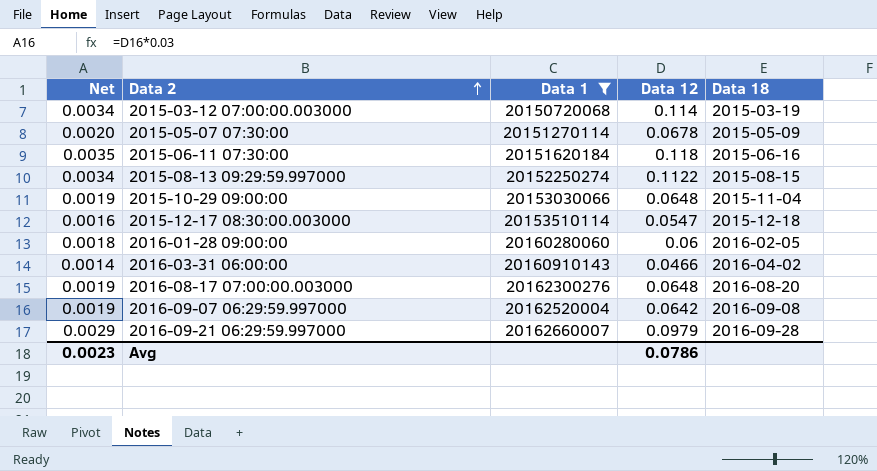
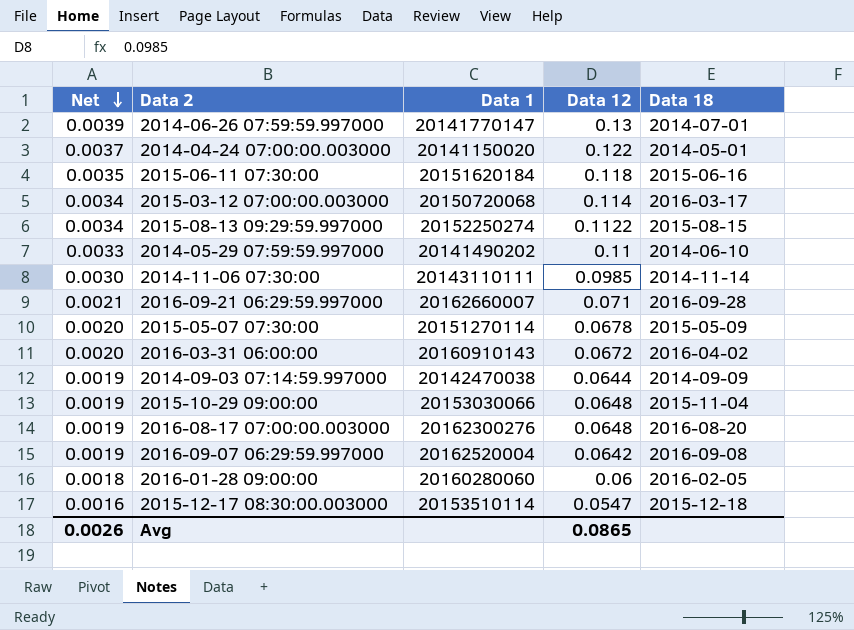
filter: Data 1 >= 20150720068 -> none
row order: Data 2 ascending -> Net descending
2015-03-12 07:00:00.003000 | Data 18: 2015-03-19 -> 2016-03-17
2016-09-21 06:29:59.997000 | Net: 0.0029 -> 0.0021
2016-09-21 06:29:59.997000 | Data 12: 0.0979 -> 0.071
2016-03-31 06:00:00 | Net: 0.0014 -> 0.0020
2016-03-31 06:00:00 | Data 12: 0.0466 -> 0.0672
Avg | Net: 0.0023 -> 0.0026
Avg | Data 12: 0.0786 -> 0.0865

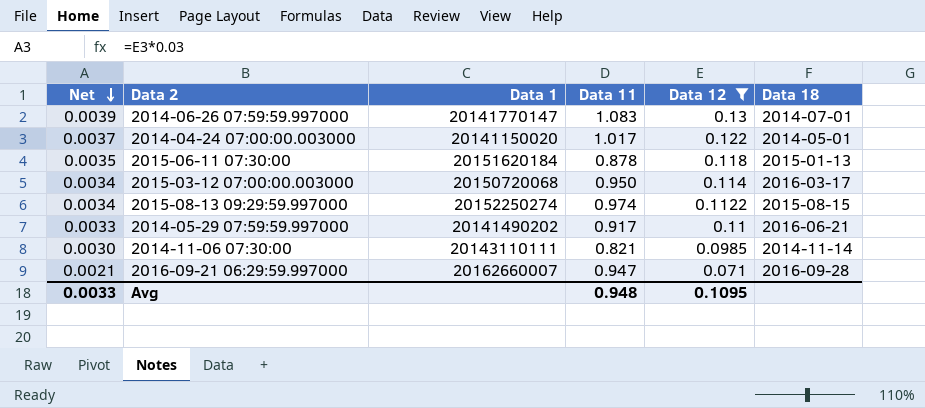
filter: none -> Data 12 >= 0.071
column Data 11 | position: none -> 4
2015-06-11 07:30:00 | Data 18: 2015-06-16 -> 2015-01-13
2014-05-29 07:59:59.997000 | Data 18: 2014-06-10 -> 2016-06-21
Avg | Net: 0.0026 -> 0.0033
Avg | Data 12: 0.0865 -> 0.1095

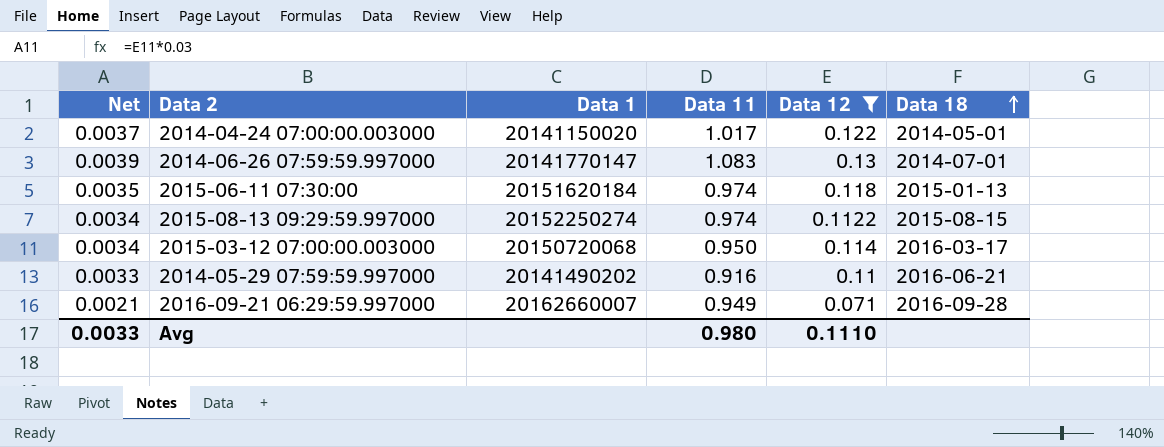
row order: Net descending -> Data 18 ascending
row 2014-11-06 07:30:00: 0.0030 | 20143110111 | 0.821 | 0.0985 | 2014-11-14 -> none
2015-06-11 07:30:00 | Data 11: 0.878 -> 0.974
2014-05-29 07:59:59.997000 | Data 11: 0.917 -> 0.916
2016-09-21 06:29:59.997000 | Data 11: 0.947 -> 0.949
Avg | Data 11: 0.948 -> 0.980
Avg | Data 12: 0.1095 -> 0.1110

